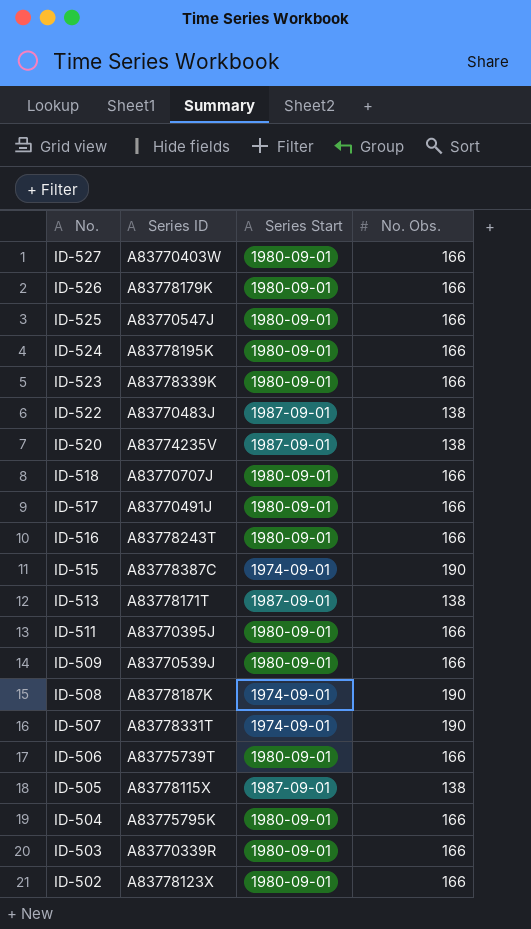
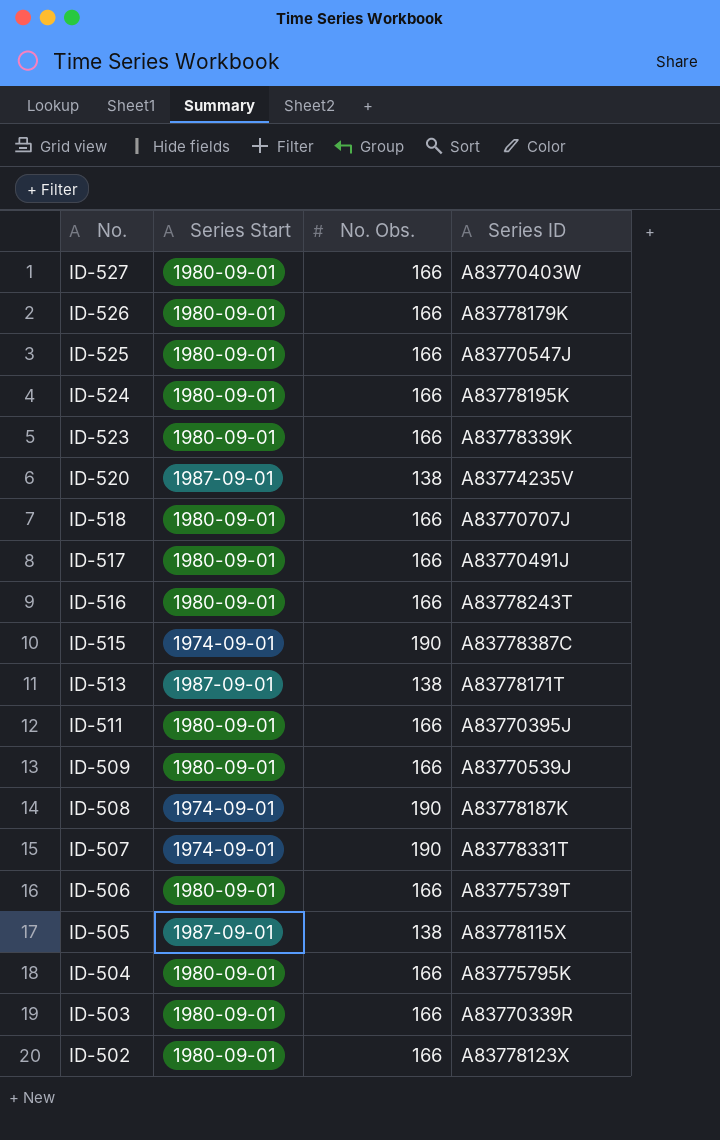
column Series ID | position: 2 -> 4
row ID-522: A83770483J | 1987-09-01 | 138 -> none

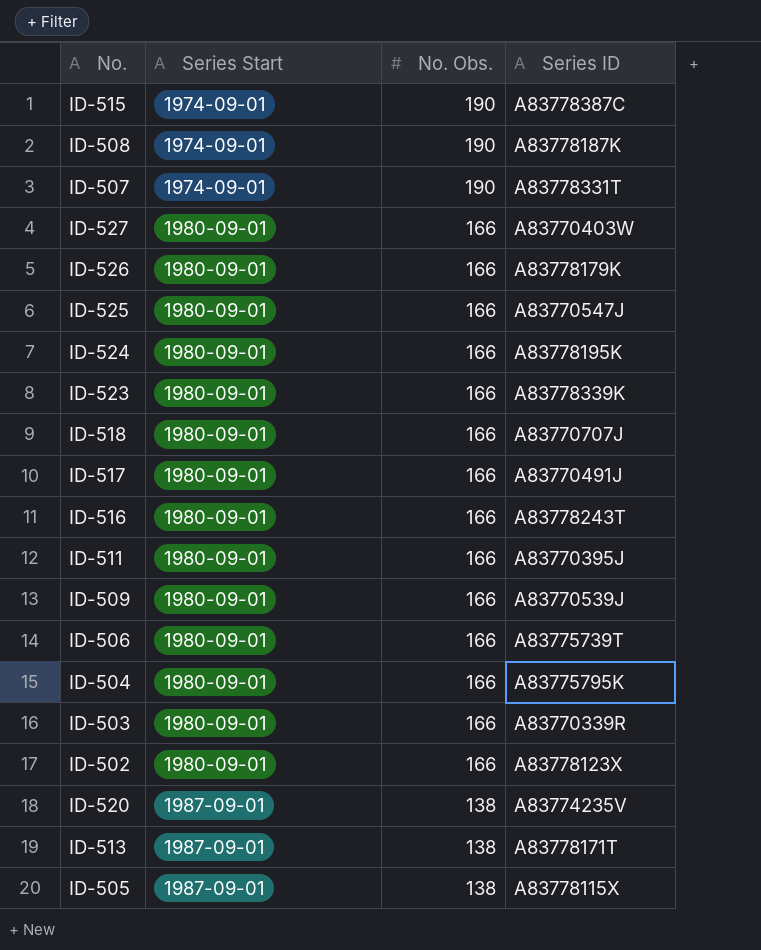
row order: No. descending -> Series Start ascending

